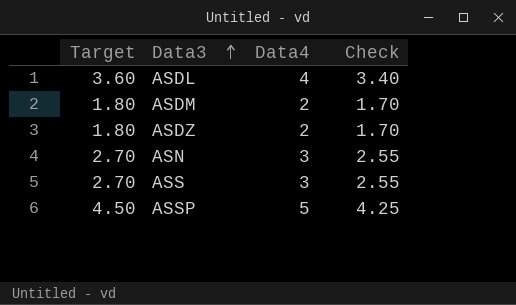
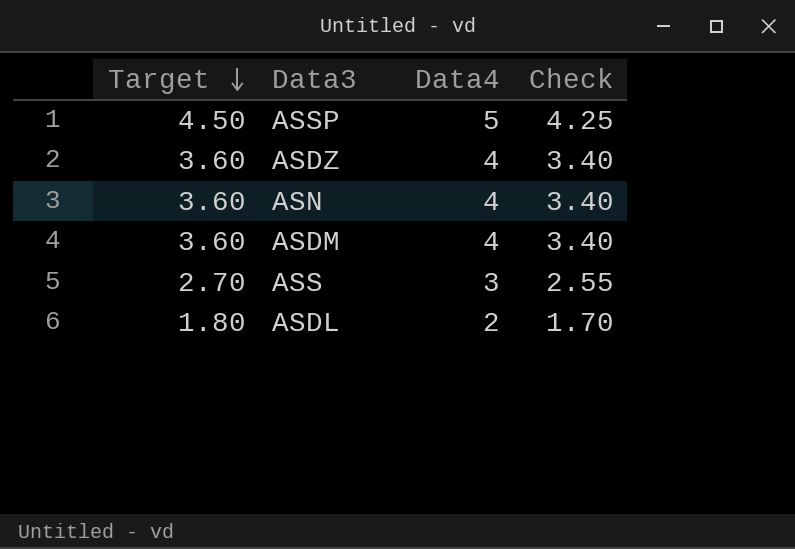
row order: Data3 ascending -> Target descending
ASDZ | Target: 1.80 -> 3.60
ASDZ | Data4: 2 -> 4
ASDZ | Check: 1.70 -> 3.40
ASN | Target: 2.70 -> 3.60
ASN | Data4: 3 -> 4
ASN | Check: 2.55 -> 3.40
ASDM | Target: 1.80 -> 3.60
ASDM | Data4: 2 -> 4
ASDM | Check: 1.70 -> 3.40
ASDL | Target: 3.60 -> 1.80
ASDL | Data4: 4 -> 2
ASDL | Check: 3.40 -> 1.70

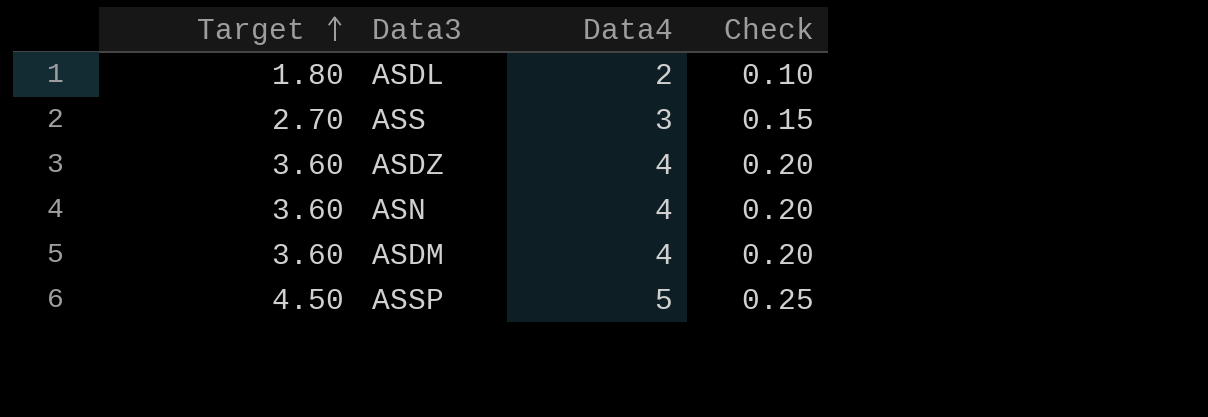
row order: Target descending -> Target ascending
column Check | formula: [Data4] * 0.85 -> [Data4] * 0.05

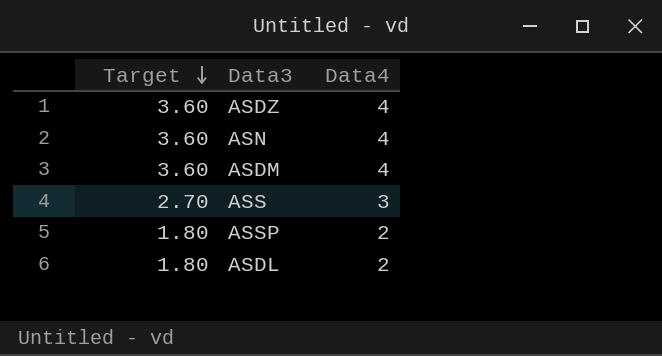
row order: Target ascending -> Target descending
column Check | formula: [Data4] * 0.05 -> none
ASSP | Target: 4.50 -> 1.80
ASSP | Data4: 5 -> 2

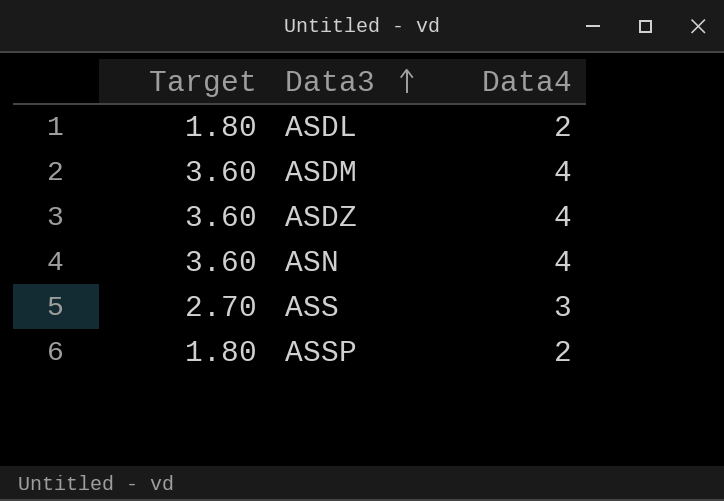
row order: Target descending -> Data3 ascending

